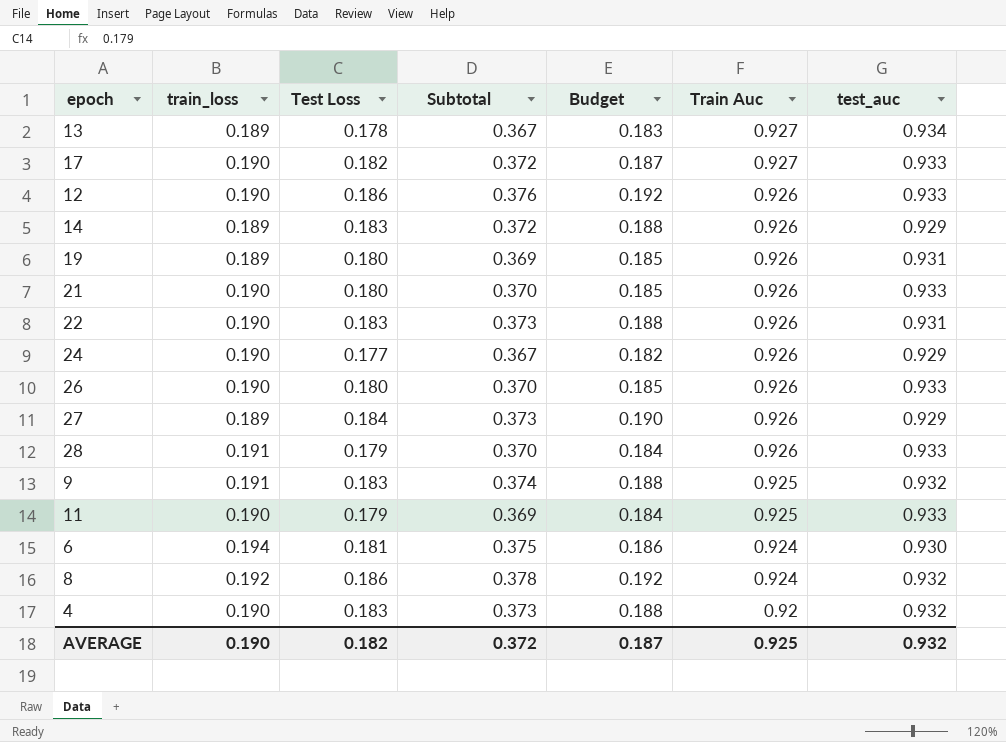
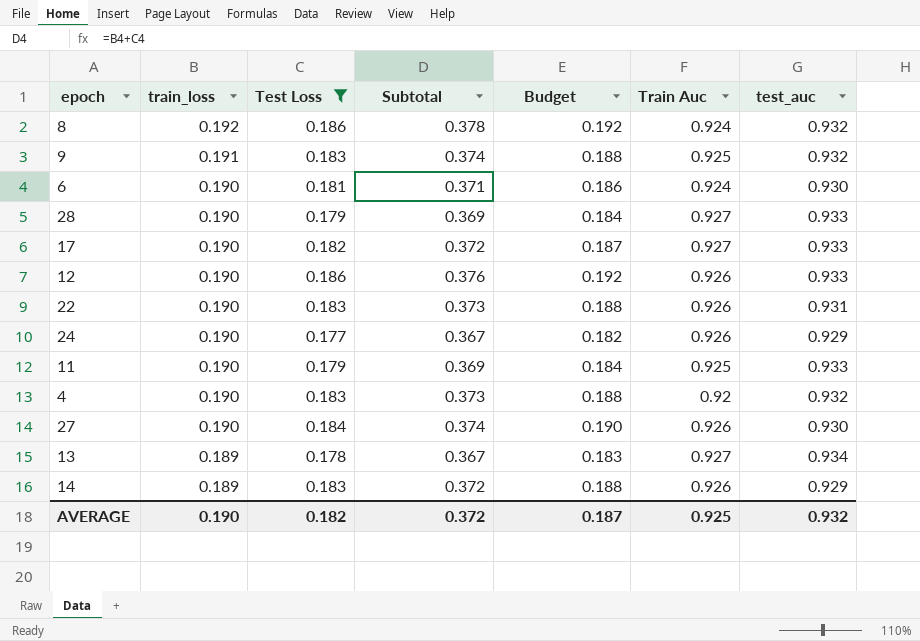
filter: none -> Test Loss != 0.180
row order: Train Auc descending -> train_loss descending
6 | train_loss: 0.194 -> 0.190
6 | Subtotal: 0.375 -> 0.371
28 | train_loss: 0.191 -> 0.190
28 | Subtotal: 0.370 -> 0.369
28 | Train Auc: 0.926 -> 0.927
27 | train_loss: 0.189 -> 0.190
27 | Subtotal: 0.373 -> 0.374
27 | test_auc: 0.929 -> 0.930

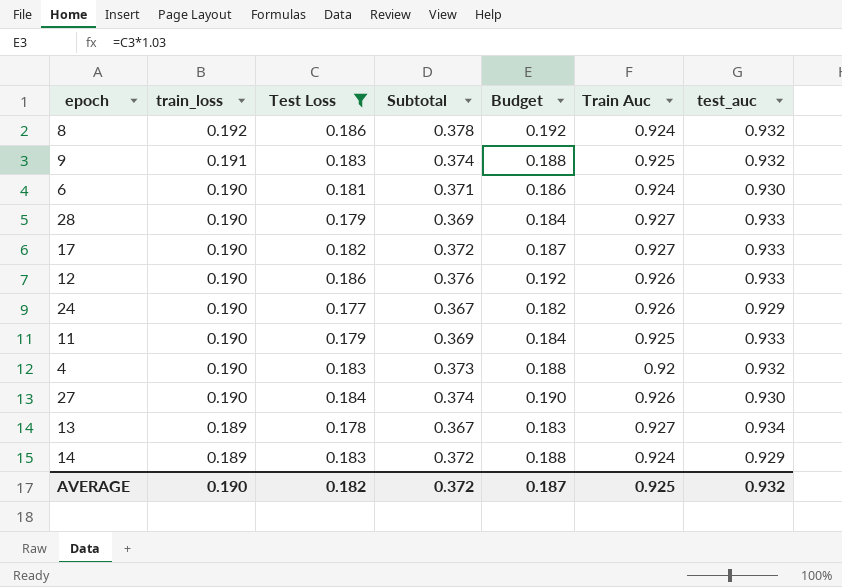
row 22: 0.190 | 0.183 | 0.373 | 0.188 | 0.926 | 0.931 -> none
14 | Train Auc: 0.926 -> 0.924

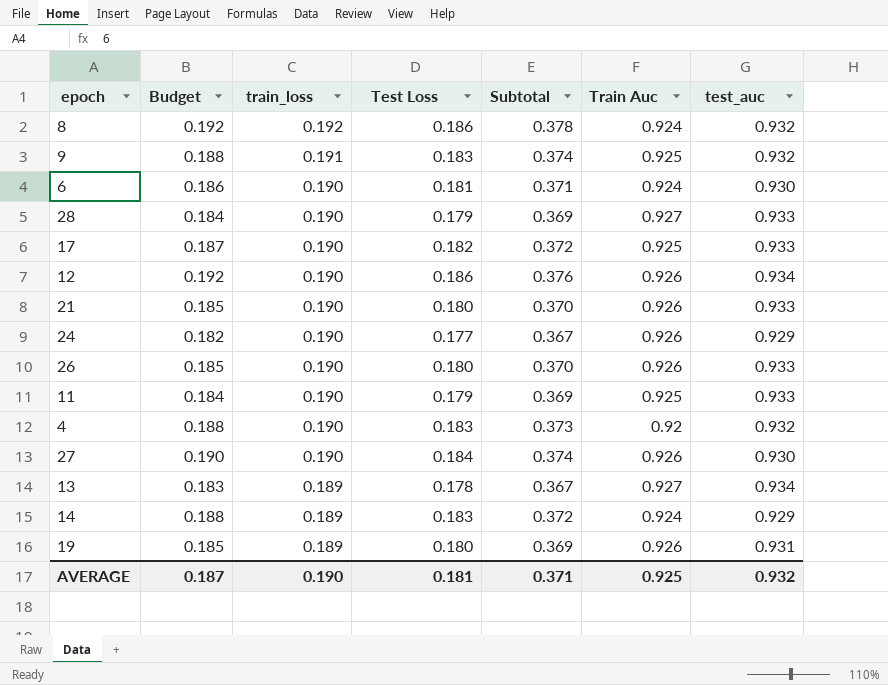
filter: Test Loss != 0.180 -> none
column Budget | position: 5 -> 2
17 | Train Auc: 0.927 -> 0.925
12 | test_auc: 0.933 -> 0.934
AVERAGE | Test Loss: 0.182 -> 0.181
AVERAGE | Subtotal: 0.372 -> 0.371

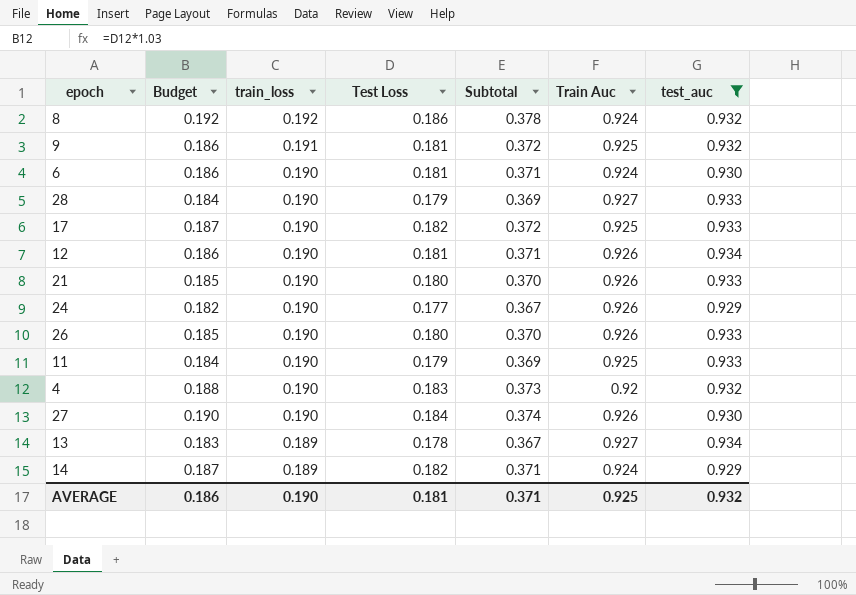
filter: none -> test_auc != 0.931
9 | Budget: 0.188 -> 0.186
9 | Test Loss: 0.183 -> 0.181
9 | Subtotal: 0.374 -> 0.372
12 | Budget: 0.192 -> 0.186
12 | Test Loss: 0.186 -> 0.181
12 | Subtotal: 0.376 -> 0.371
14 | Budget: 0.188 -> 0.187
14 | Test Loss: 0.183 -> 0.182
14 | Subtotal: 0.372 -> 0.371
AVERAGE | Budget: 0.187 -> 0.186

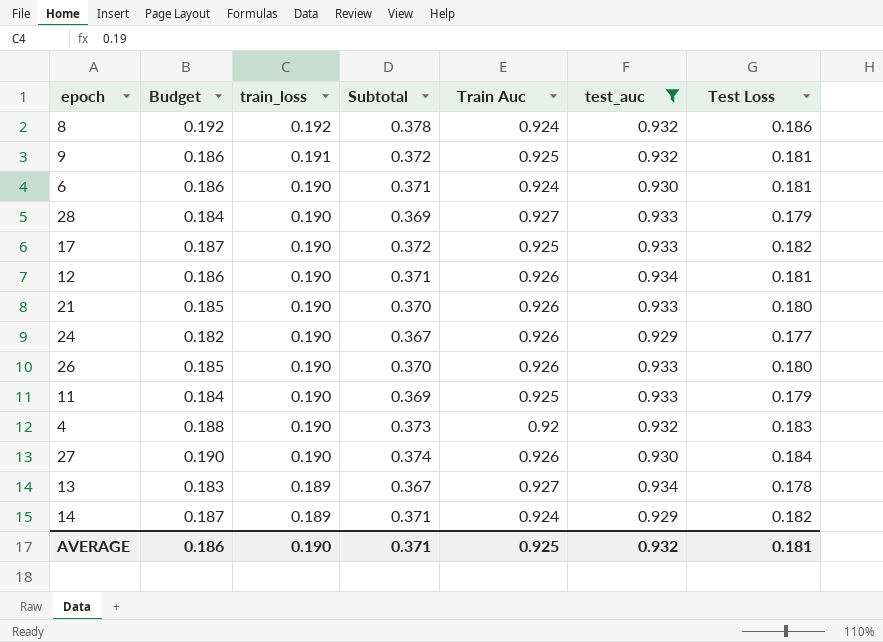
column Test Loss | position: 4 -> 7

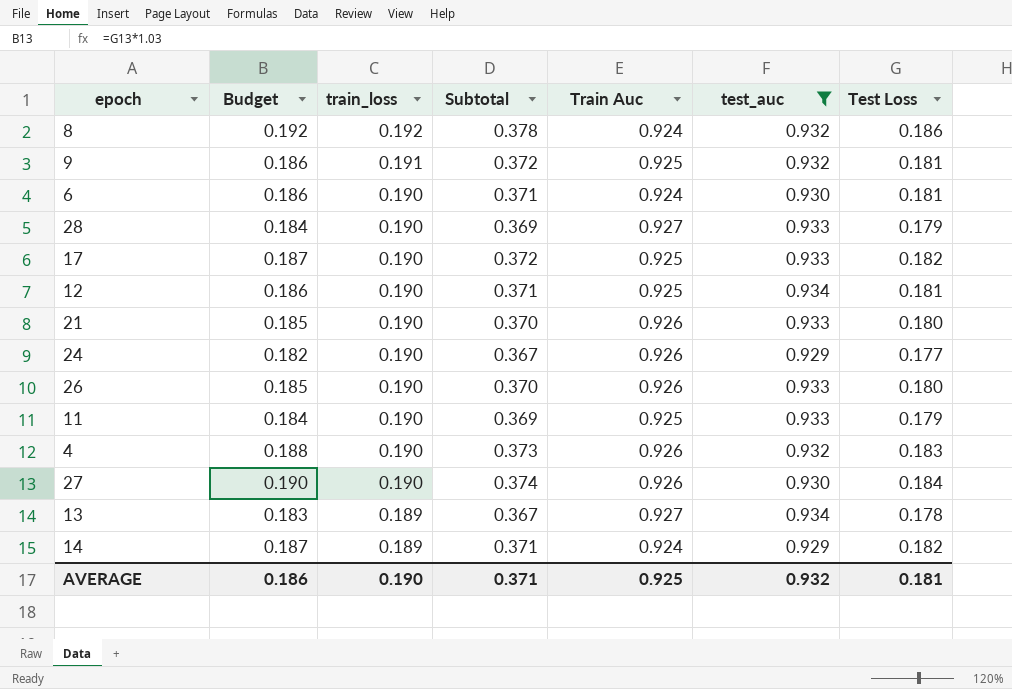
12 | Train Auc: 0.926 -> 0.925
4 | Train Auc: 0.92 -> 0.926

